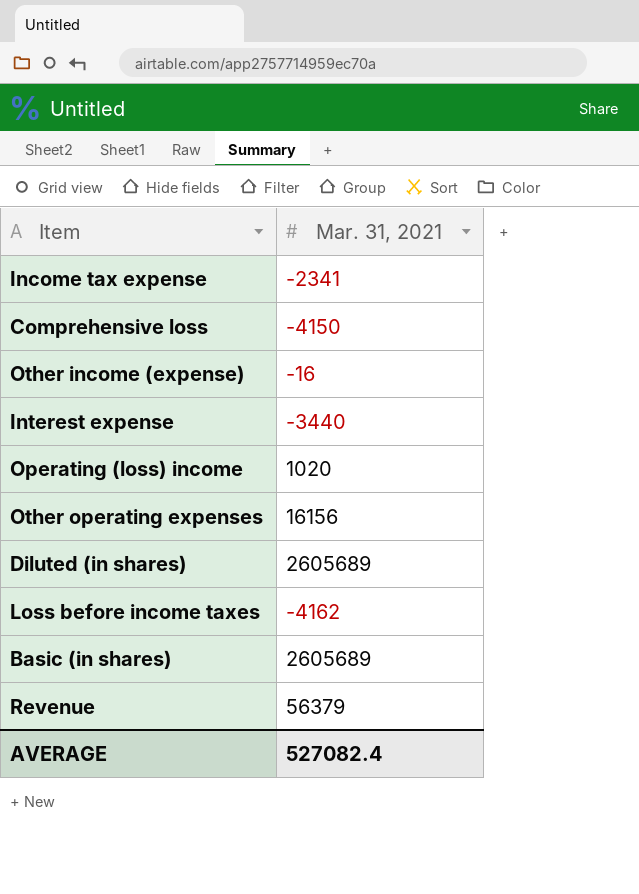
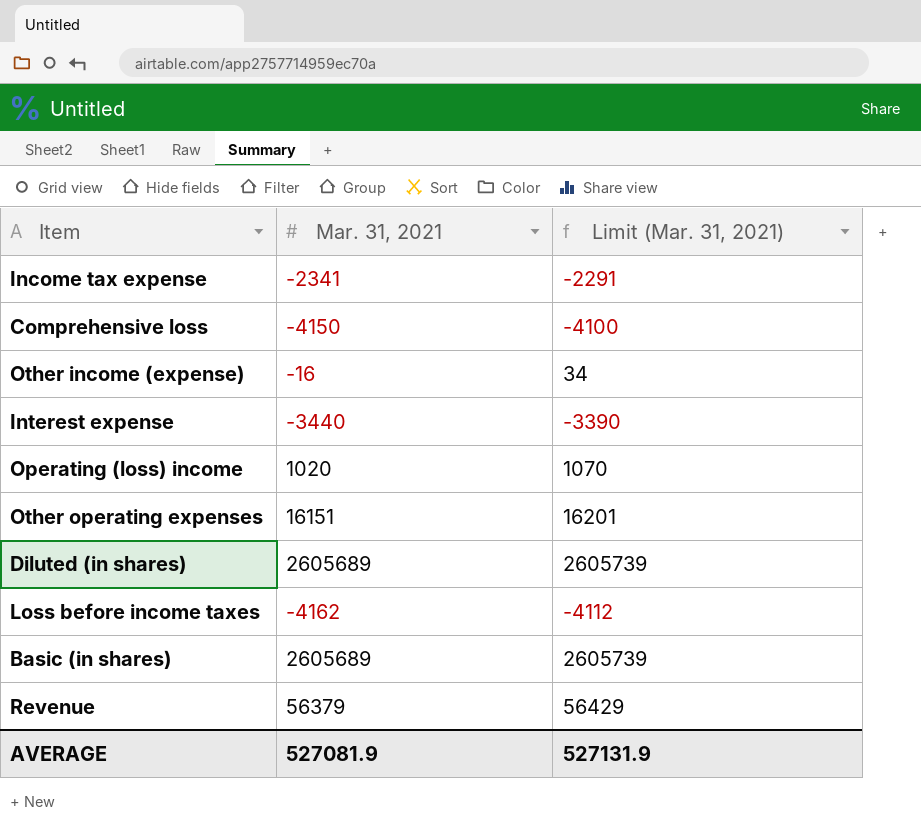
column Limit (Mar. 31, 2021) | formula: none -> [Mar. 31, 2021] + 50
Other operating expenses | Mar. 31, 2021: 16156 -> 16151
AVERAGE | Mar. 31, 2021: 527082.4 -> 527081.9

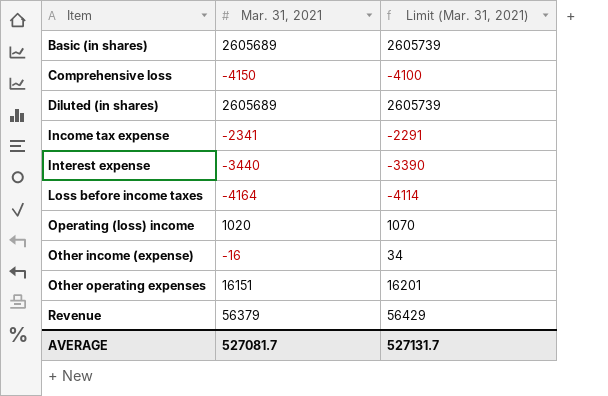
row order: none -> Item ascending
Loss before income taxes | Mar. 31, 2021: -4162 -> -4164
Loss before income taxes | Limit (Mar. 31, 2021): -4112 -> -4114
AVERAGE | Mar. 31, 2021: 527081.9 -> 527081.7
AVERAGE | Limit (Mar. 31, 2021): 527131.9 -> 527131.7

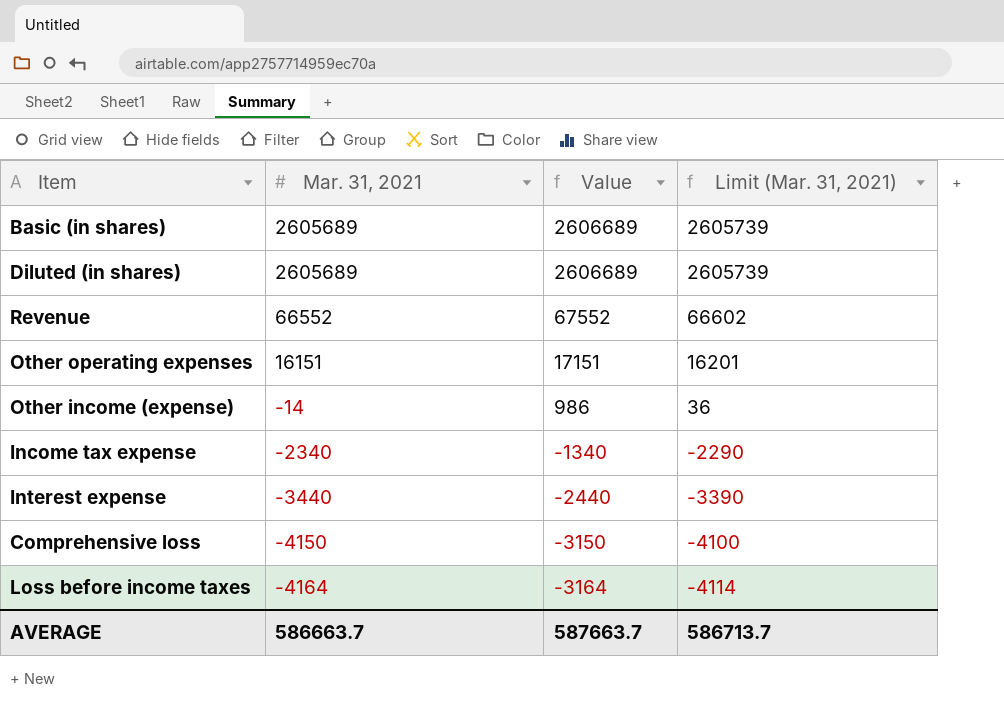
row order: Item ascending -> Mar. 31, 2021 descending
column Value | formula: none -> [Mar. 31, 2021] + 1000
row Operating (loss) income: 1020 | 1070 -> none
Revenue | Mar. 31, 2021: 56379 -> 66552
Revenue | Limit (Mar. 31, 2021): 56429 -> 66602
Other income (expense) | Mar. 31, 2021: -16 -> -14
Other income (expense) | Limit (Mar. 31, 2021): 34 -> 36
Income tax expense | Mar. 31, 2021: -2341 -> -2340
Income tax expense | Limit (Mar. 31, 2021): -2291 -> -2290
AVERAGE | Mar. 31, 2021: 527081.7 -> 586663.7
AVERAGE | Limit (Mar. 31, 2021): 527131.7 -> 586713.7

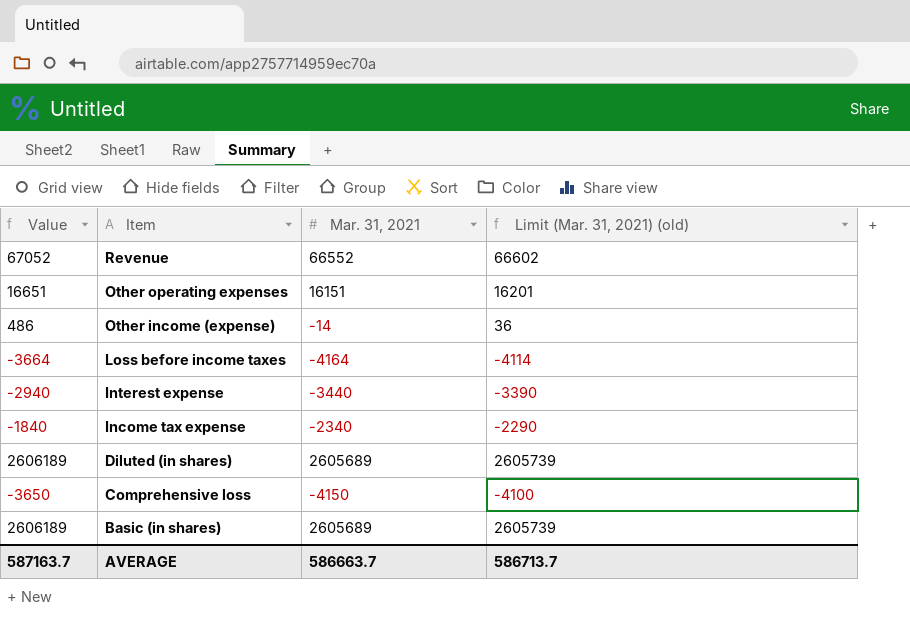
row order: Mar. 31, 2021 descending -> Item descending
column Value | formula: [Mar. 31, 2021] + 1000 -> [Mar. 31, 2021] + 500
column Value | position: 3 -> 1
column name: Limit (Mar. 31, 2021) -> Limit (Mar. 31, 2021) (old)
AVERAGE | Value: 587663.7 -> 587163.7

